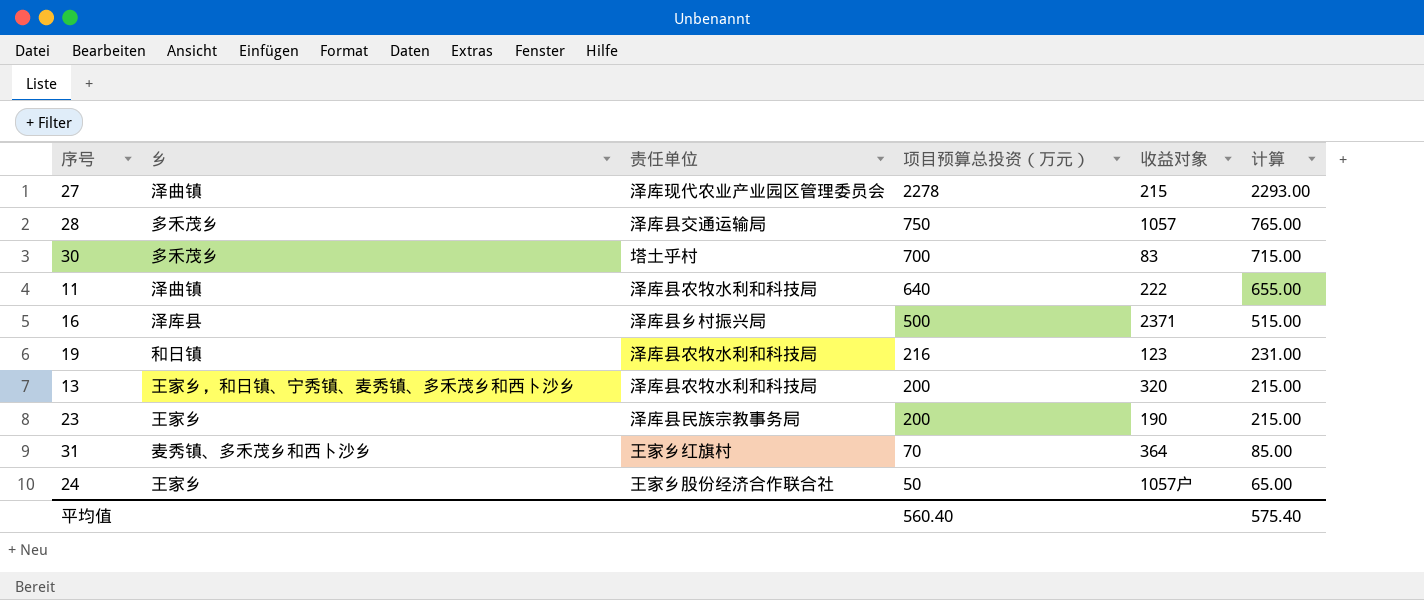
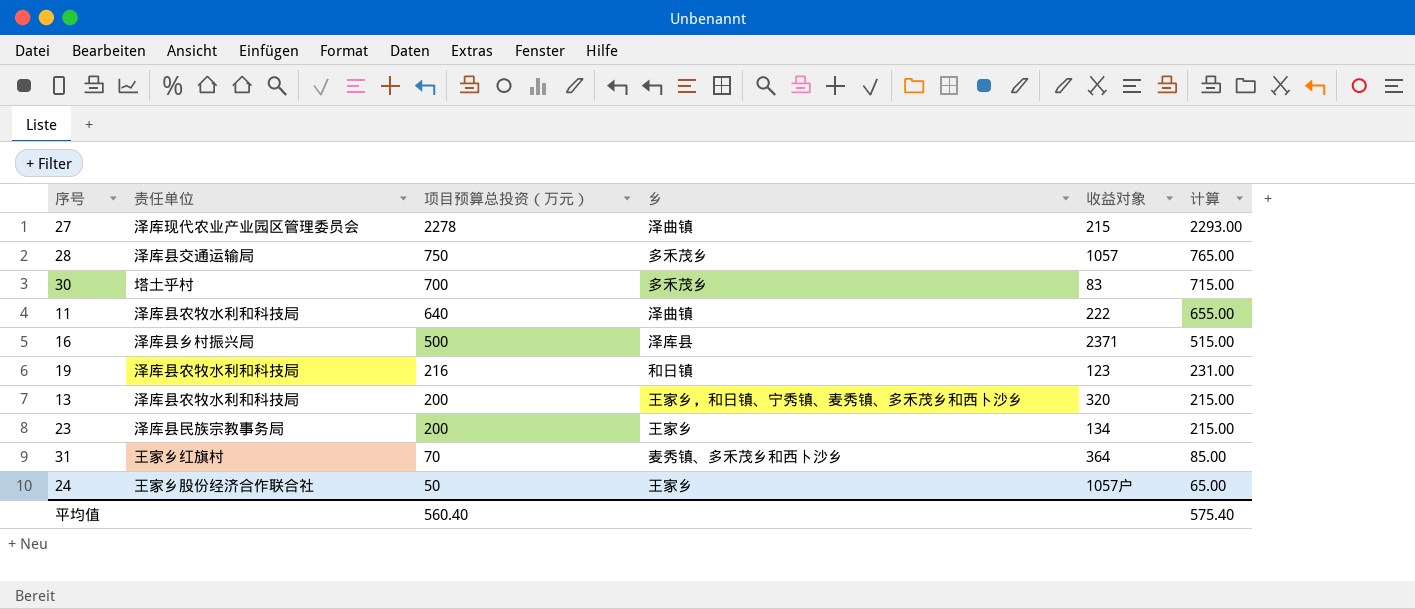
column 乡 | position: 2 -> 4
23 | 收益对象: 190 -> 134

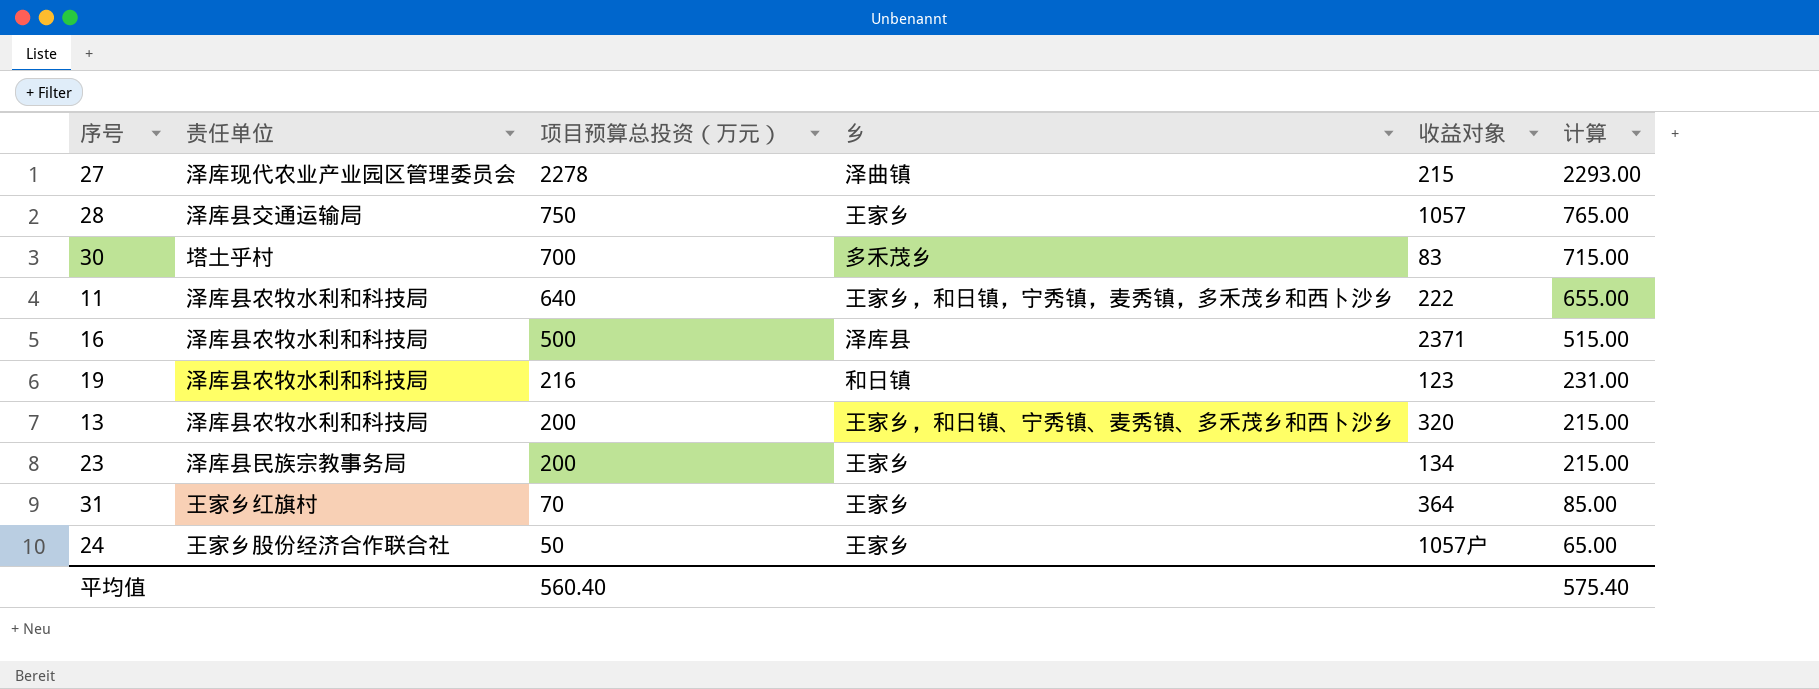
28 | 乡: 多禾茂乡 -> 王家乡
11 | 乡: 泽曲镇 -> 王家乡，和日镇，宁秀镇，麦秀镇，多禾茂乡和西卜沙乡
16 | 责任单位: 泽库县乡村振兴局 -> 泽库县农牧水利和科技局
31 | 乡: 麦秀镇、多禾茂乡和西卜沙乡 -> 王家乡

